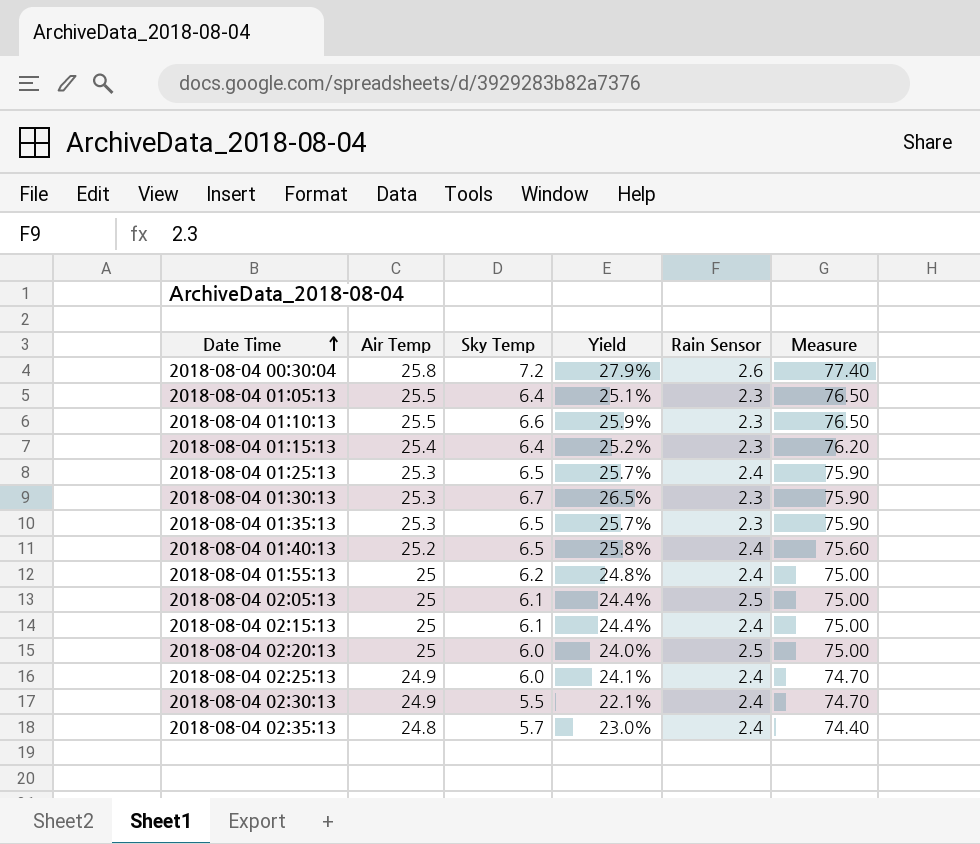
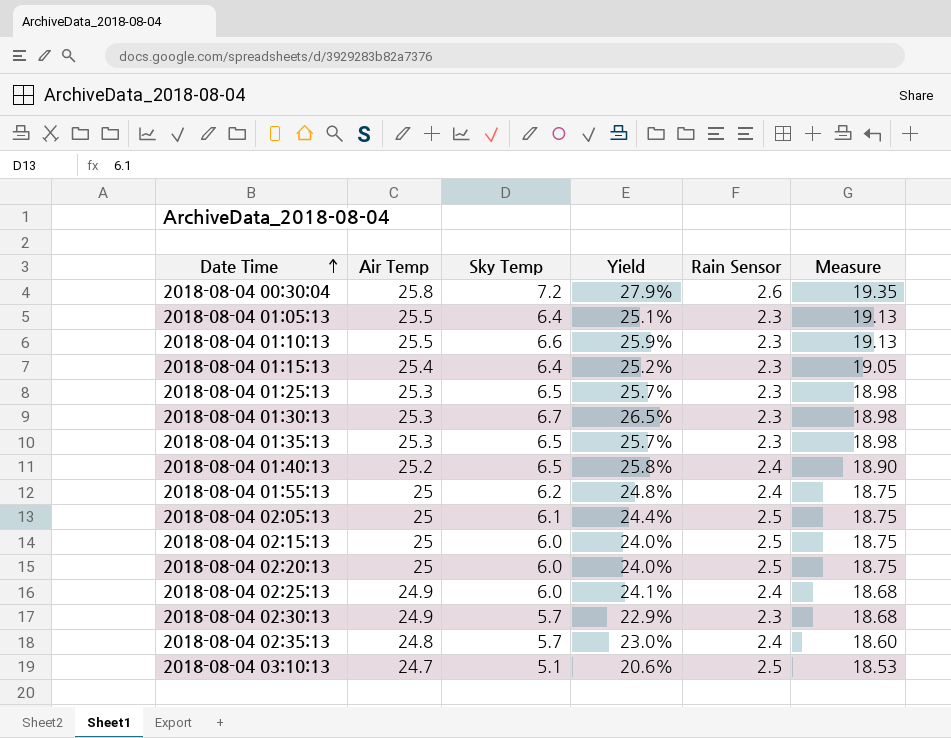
column Measure | formula: [Air Temp] * 3 -> [Air Temp] * 0.75
2018-08-04 01:25:13 | Rain Sensor: 2.4 -> 2.3
2018-08-04 02:15:13 | Sky Temp: 6.1 -> 6.0
2018-08-04 02:15:13 | Yield: 24.4% -> 24.0%
2018-08-04 02:15:13 | Rain Sensor: 2.4 -> 2.5
2018-08-04 02:30:13 | Sky Temp: 5.5 -> 5.7
2018-08-04 02:30:13 | Yield: 22.1% -> 22.9%
2018-08-04 02:30:13 | Rain Sensor: 2.4 -> 2.3
row 2018-08-04 03:10:13: none -> 24.7 | 5.1 | 20.6% | 2.5 | 18.53

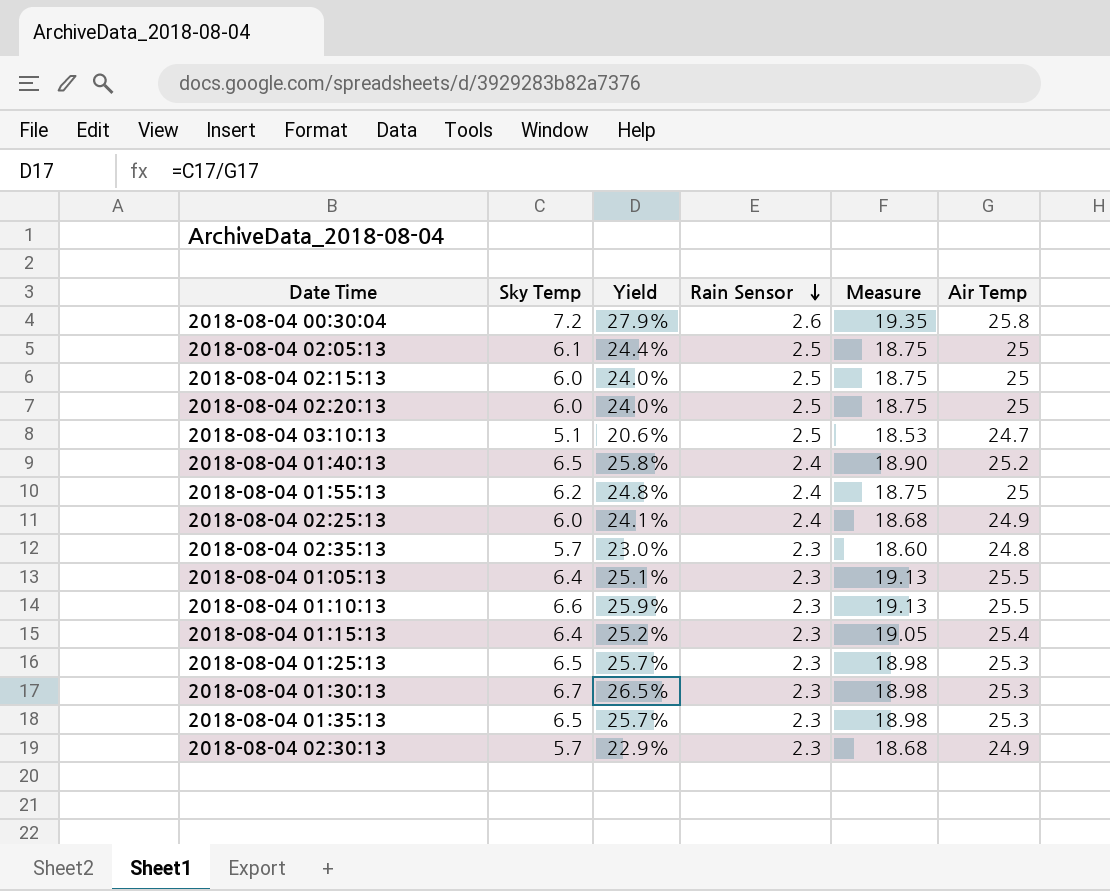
row order: Date Time ascending -> Rain Sensor descending
column Air Temp | position: 2 -> 6
2018-08-04 02:35:13 | Rain Sensor: 2.4 -> 2.3

